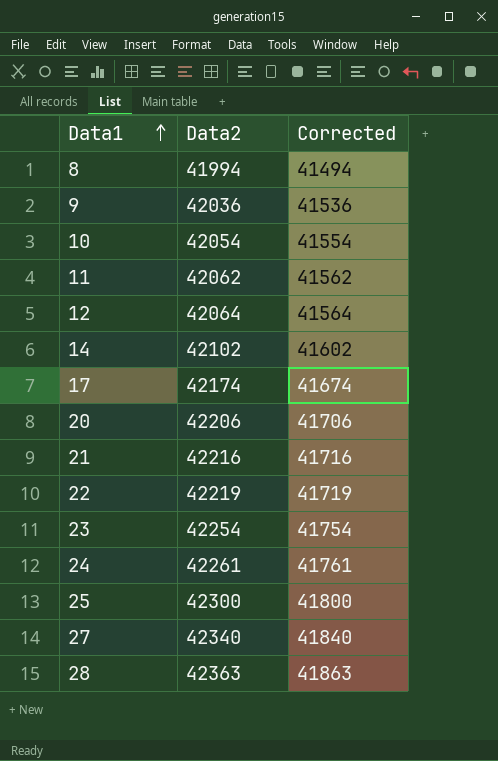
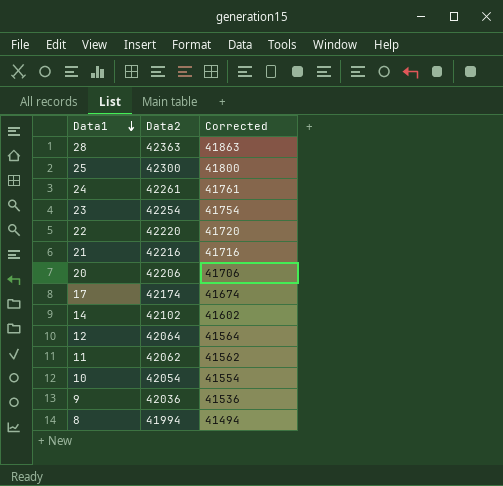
row order: Data1 ascending -> Data1 descending
row 27: 42340 | 41840 -> none
22 | Data2: 42219 -> 42220
22 | Corrected: 41719 -> 41720

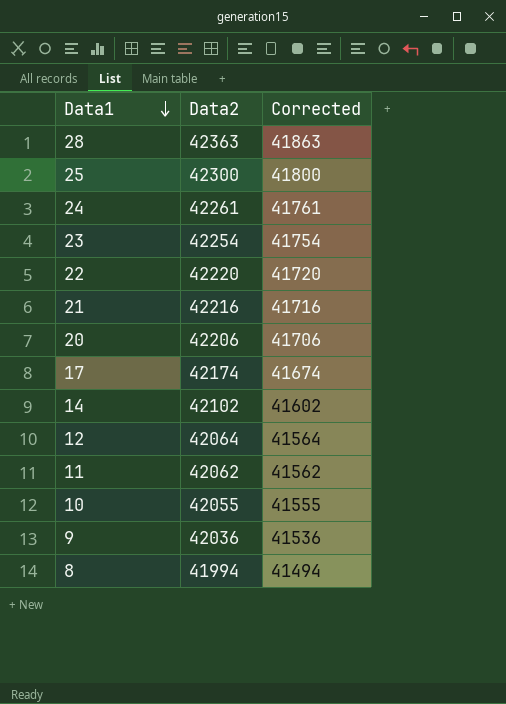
10 | Data2: 42054 -> 42055
10 | Corrected: 41554 -> 41555

